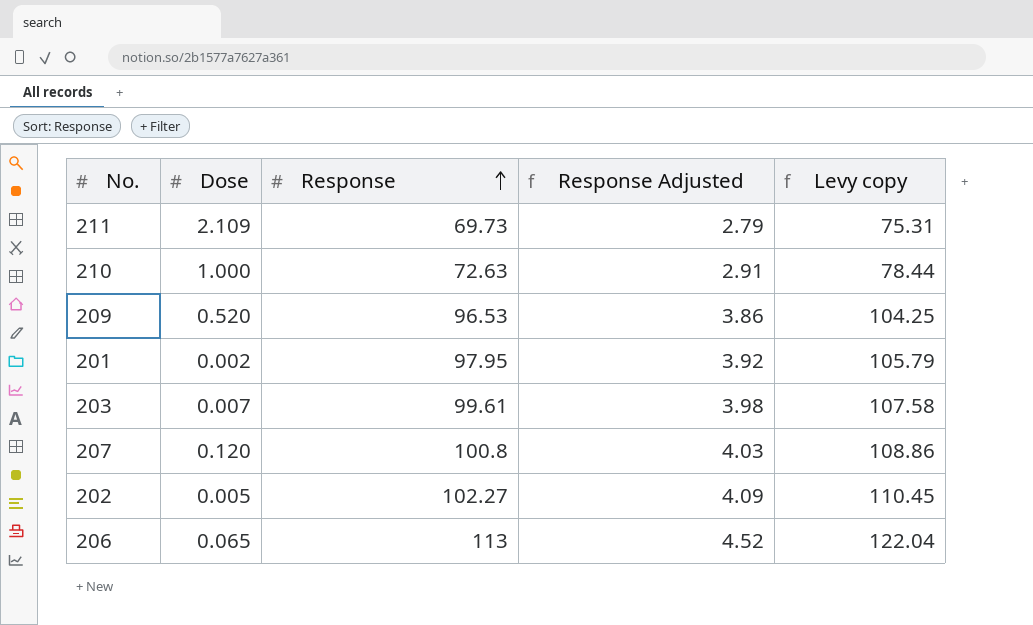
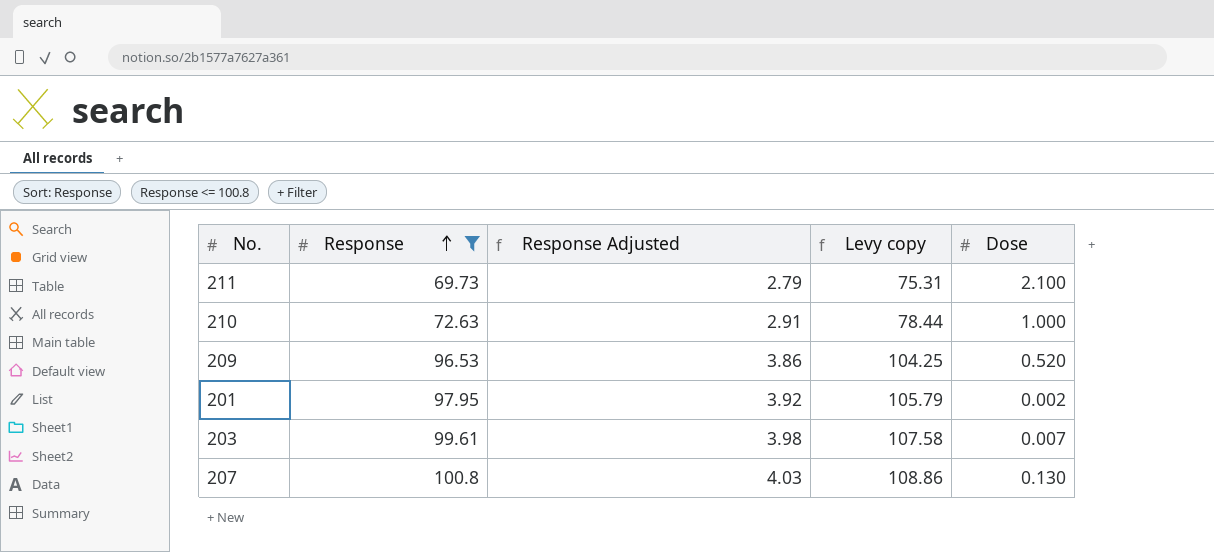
filter: none -> Response <= 100.8
column Dose | position: 2 -> 5
211 | Dose: 2.109 -> 2.100
207 | Dose: 0.120 -> 0.130

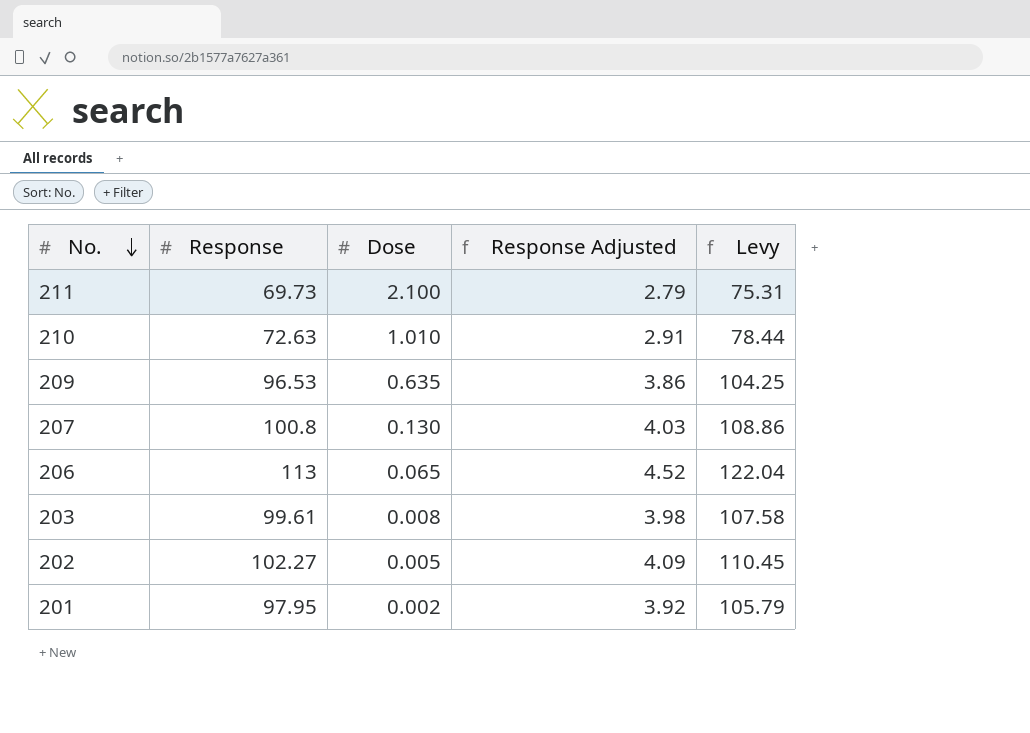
filter: Response <= 100.8 -> none
row order: Response ascending -> No. descending
column Dose | position: 5 -> 3
column name: Levy copy -> Levy
210 | Dose: 1.000 -> 1.010
209 | Dose: 0.520 -> 0.635
203 | Dose: 0.007 -> 0.008

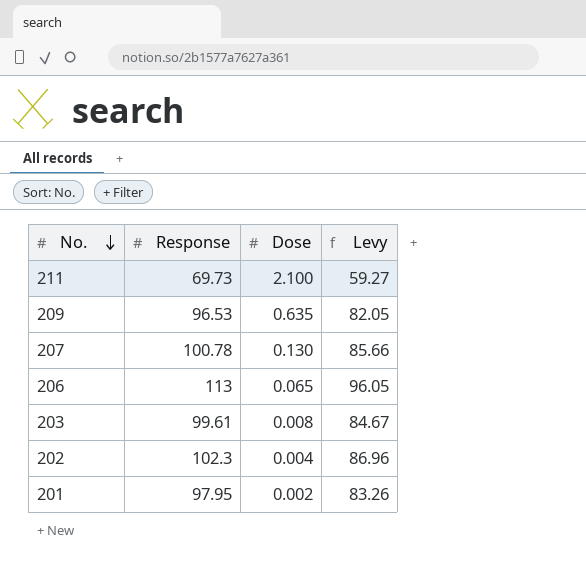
column Response Adjusted | formula: [Response] * 0.04 -> none
column Levy | formula: [Response] * 1.08 -> [Response] * 0.85
row 210: 72.63 | 1.010 | 2.91 | 78.44 -> none
207 | Response: 100.8 -> 100.78
202 | Response: 102.27 -> 102.3
202 | Dose: 0.005 -> 0.004

